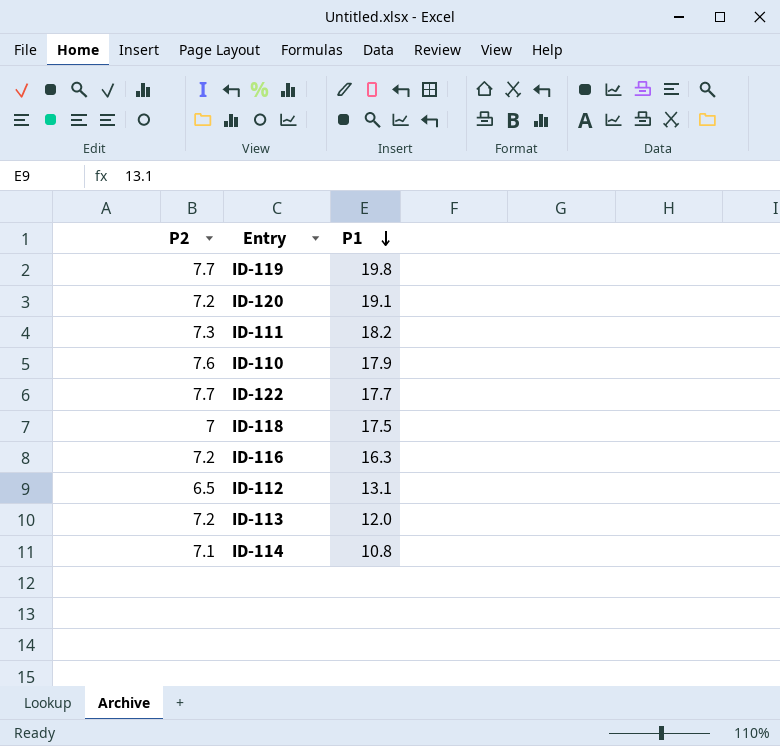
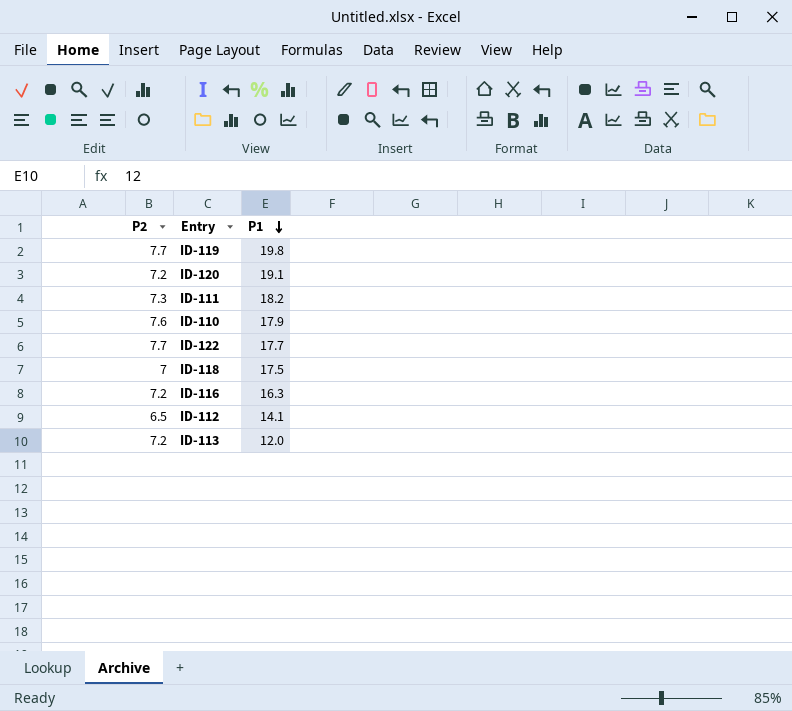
row ID-114: 7.1 | 10.8 -> none
ID-112 | P1: 13.1 -> 14.1

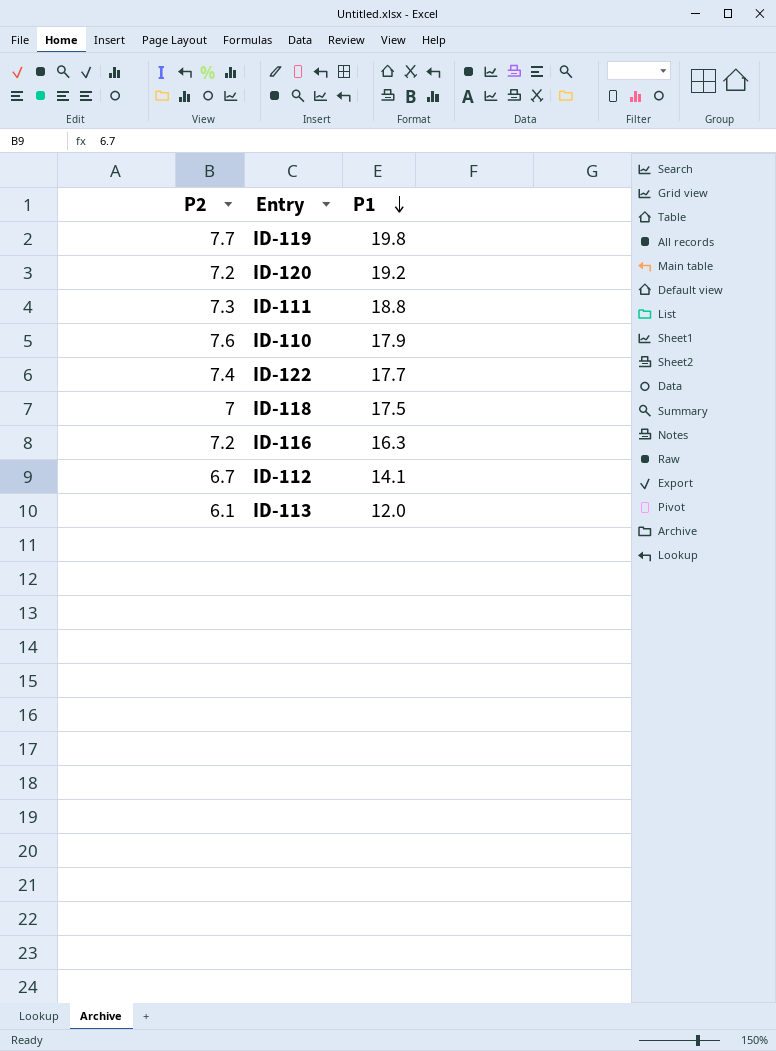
ID-120 | P1: 19.1 -> 19.2
ID-111 | P1: 18.2 -> 18.8
ID-122 | P2: 7.7 -> 7.4
ID-112 | P2: 6.5 -> 6.7
ID-113 | P2: 7.2 -> 6.1

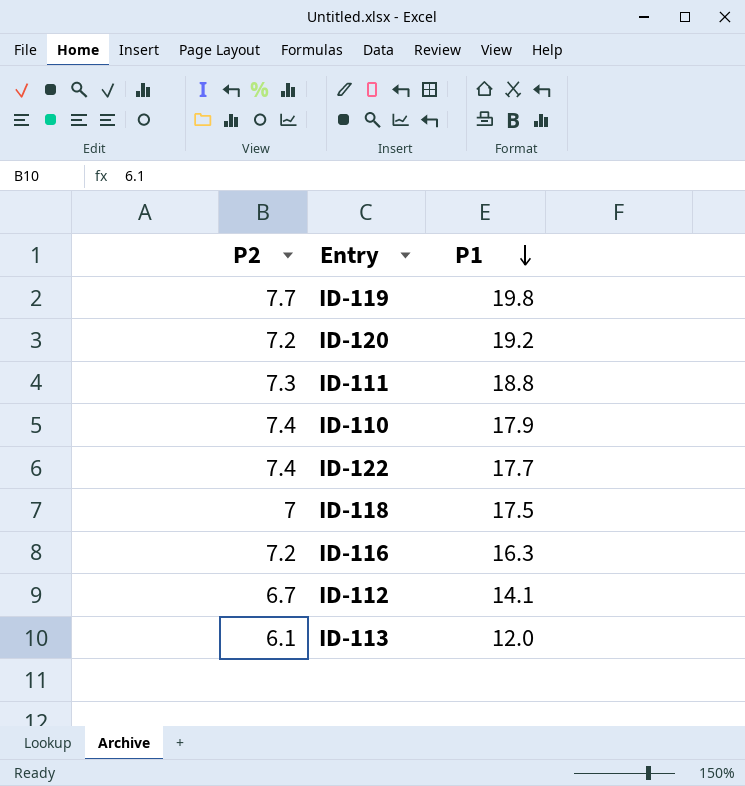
ID-110 | P2: 7.6 -> 7.4

